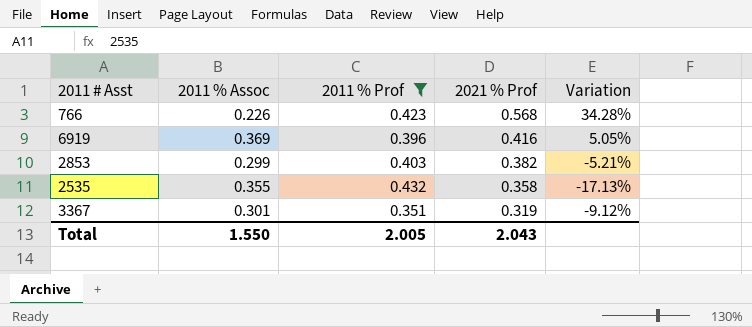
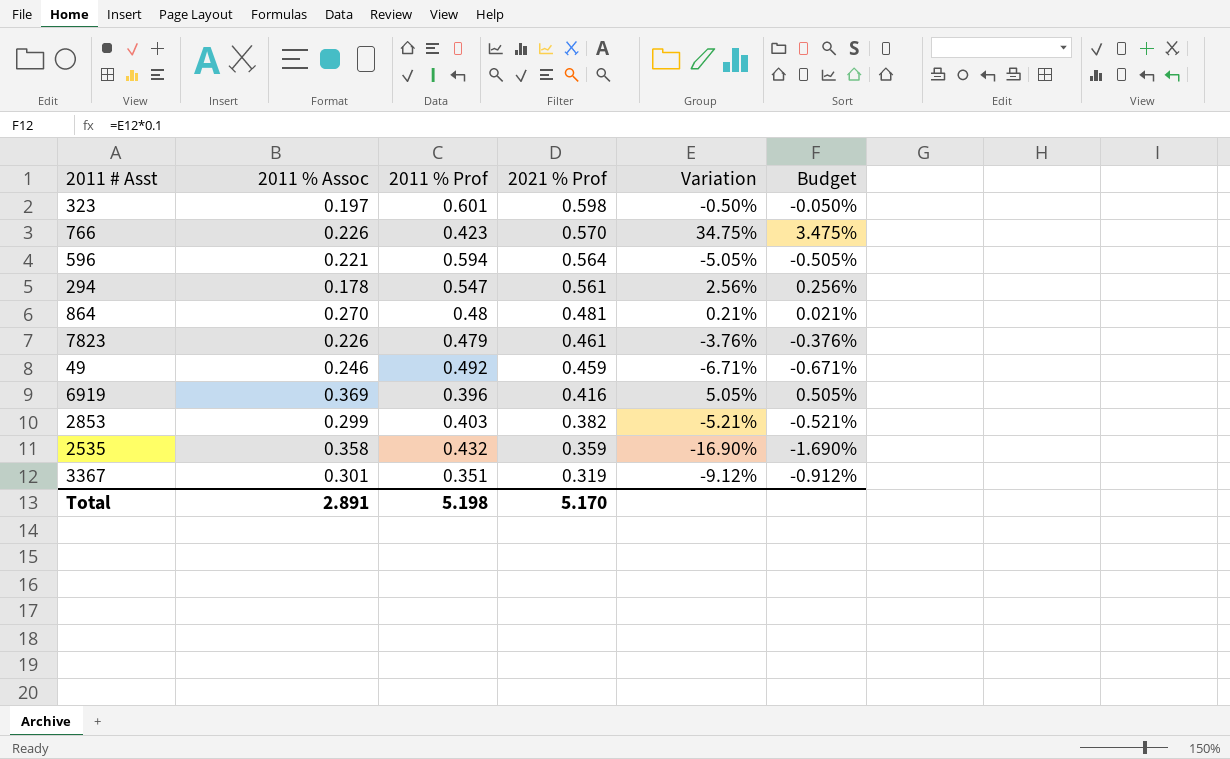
filter: 2011 % Prof <= 0.432 -> none
column Budget | formula: none -> [Variation] * 0.1
766 | 2021 % Prof: 0.568 -> 0.570
766 | Variation: 34.28% -> 34.75%
2535 | 2011 % Assoc: 0.355 -> 0.358
2535 | 2021 % Prof: 0.358 -> 0.359
2535 | Variation: -17.13% -> -16.90%
Total | 2011 % Assoc: 1.550 -> 2.891
Total | 2011 % Prof: 2.005 -> 5.198
Total | 2021 % Prof: 2.043 -> 5.170

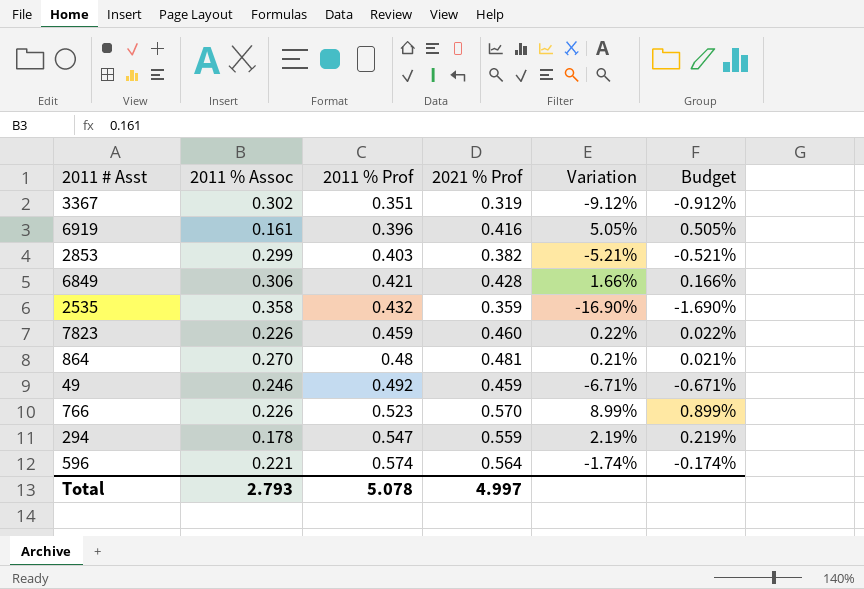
row order: 2021 % Prof descending -> 2011 % Prof ascending
row 323: 0.197 | 0.601 | 0.598 | -0.50% | -0.050% -> none
3367 | 2011 % Assoc: 0.301 -> 0.302
6919 | 2011 % Assoc: 0.369 -> 0.161
row 6849: none -> 0.306 | 0.421 | 0.428 | 1.66% | 0.166%
7823 | 2011 % Prof: 0.479 -> 0.459
7823 | 2021 % Prof: 0.461 -> 0.460
7823 | Variation: -3.76% -> 0.22%
7823 | Budget: -0.376% -> 0.022%
766 | 2011 % Prof: 0.423 -> 0.523
766 | Variation: 34.75% -> 8.99%
766 | Budget: 3.475% -> 0.899%
294 | 2021 % Prof: 0.561 -> 0.559
294 | Variation: 2.56% -> 2.19%
294 | Budget: 0.256% -> 0.219%
596 | 2011 % Prof: 0.594 -> 0.574
596 | Variation: -5.05% -> -1.74%
596 | Budget: -0.505% -> -0.174%
Total | 2011 % Assoc: 2.891 -> 2.793
Total | 2011 % Prof: 5.198 -> 5.078
Total | 2021 % Prof: 5.170 -> 4.997

